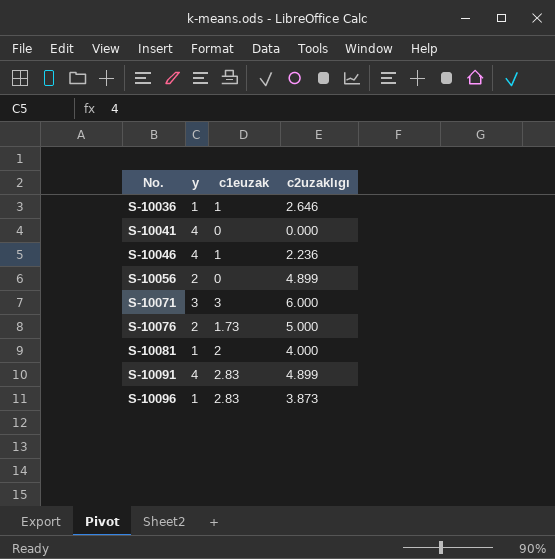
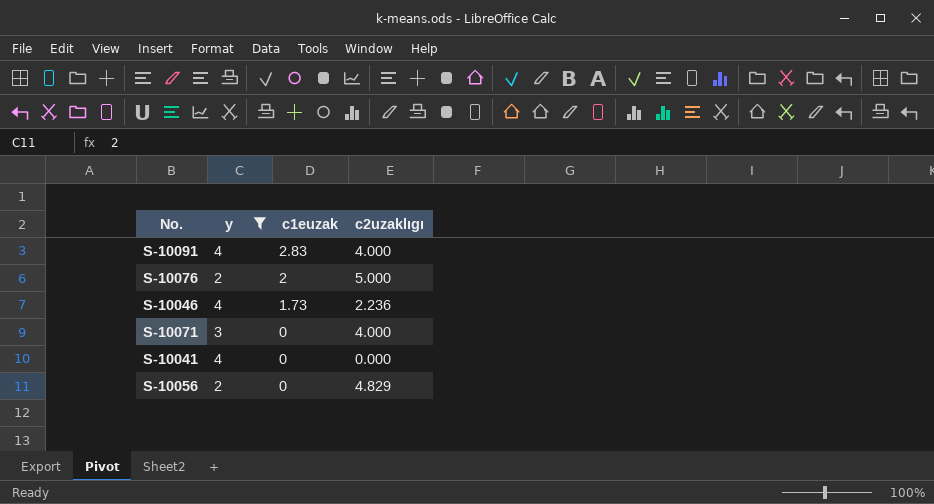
filter: none -> y != 1
row order: No. ascending -> c1euzak descending
S-10091 | c2uzaklıgı: 4.899 -> 4.000
S-10076 | c1euzak: 1.73 -> 2
S-10046 | c1euzak: 1 -> 1.73
S-10071 | c1euzak: 3 -> 0
S-10071 | c2uzaklıgı: 6.000 -> 4.000
S-10056 | c2uzaklıgı: 4.899 -> 4.829

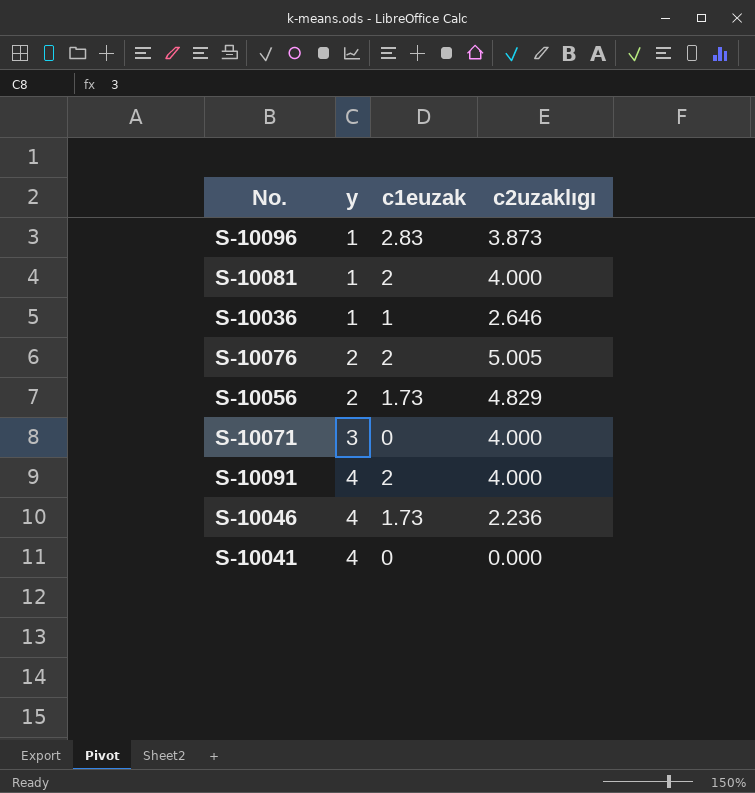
filter: y != 1 -> none
row order: c1euzak descending -> y ascending
S-10076 | c2uzaklıgı: 5.000 -> 5.005
S-10056 | c1euzak: 0 -> 1.73
S-10091 | c1euzak: 2.83 -> 2

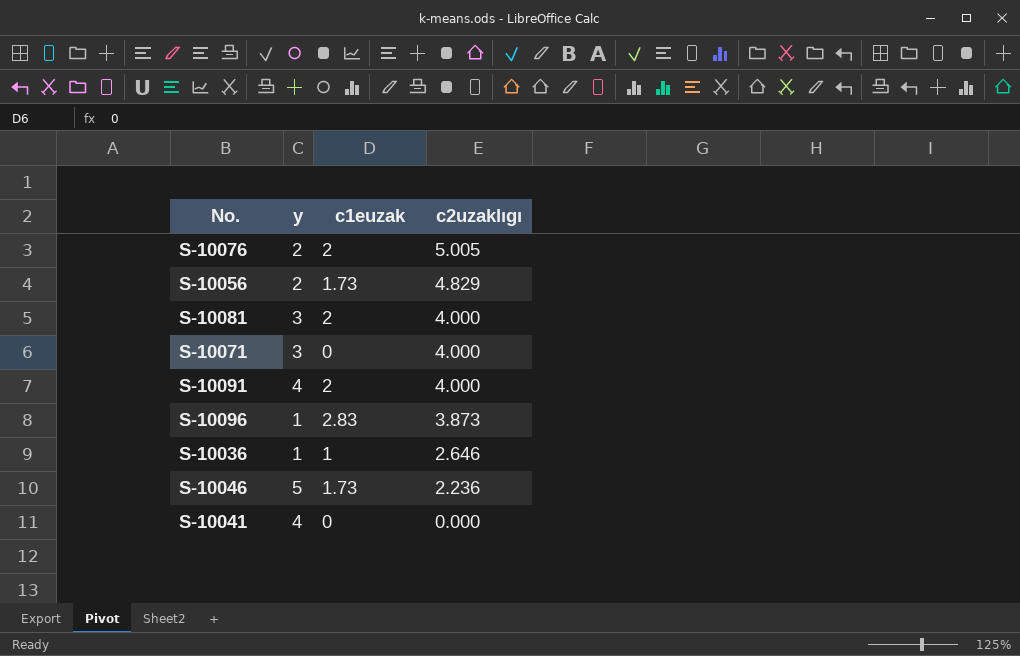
row order: y ascending -> c2uzaklıgı descending
S-10081 | y: 1 -> 3
S-10046 | y: 4 -> 5

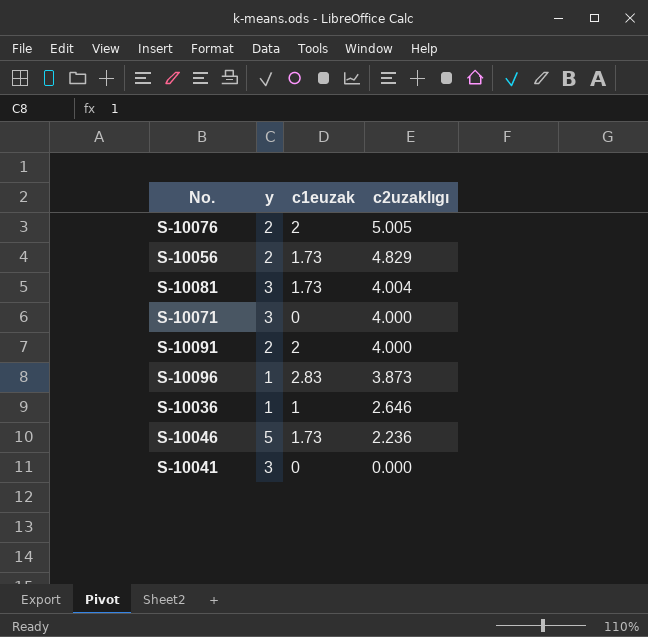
S-10081 | c1euzak: 2 -> 1.73
S-10081 | c2uzaklıgı: 4.000 -> 4.004
S-10091 | y: 4 -> 2
S-10041 | y: 4 -> 3

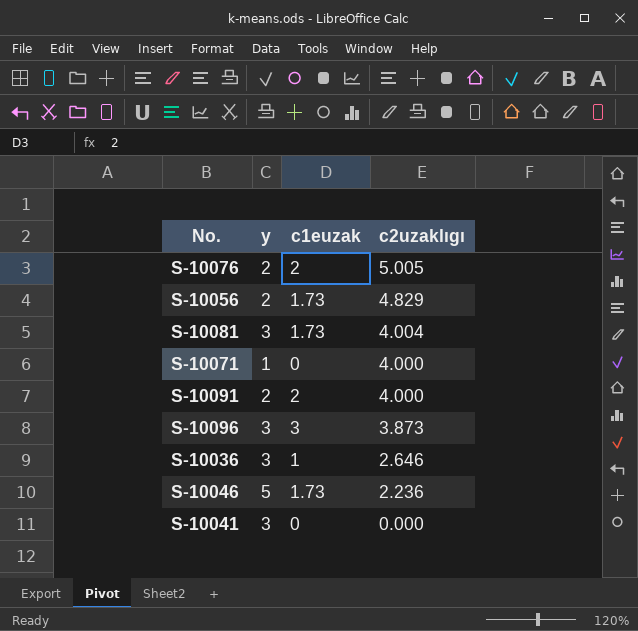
S-10071 | y: 3 -> 1
S-10096 | y: 1 -> 3
S-10096 | c1euzak: 2.83 -> 3
S-10036 | y: 1 -> 3

